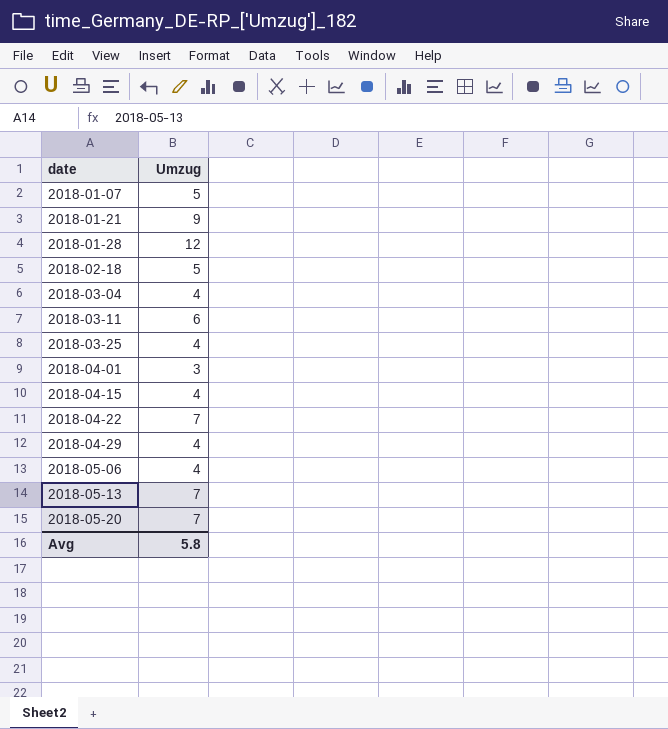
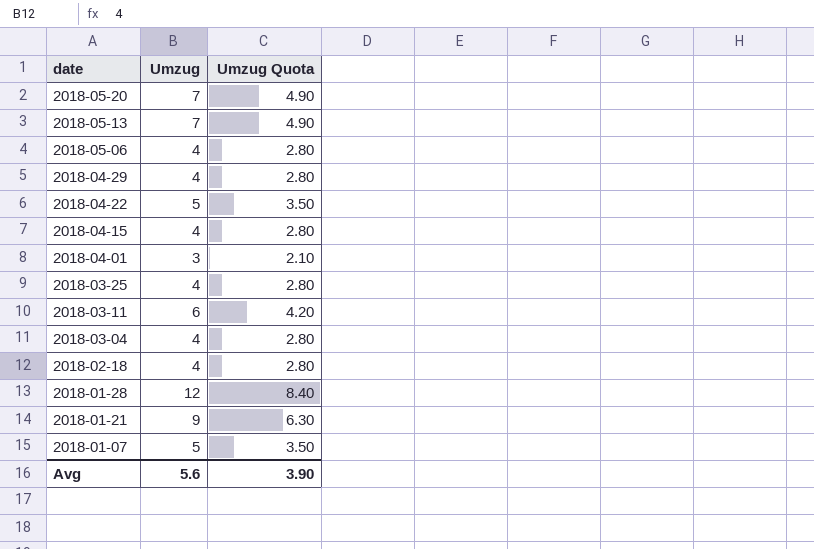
row order: date ascending -> date descending
column Umzug Quota | formula: none -> [Umzug] * 0.7
2018-04-22 | Umzug: 7 -> 5
2018-02-18 | Umzug: 5 -> 4
Avg | Umzug: 5.8 -> 5.6

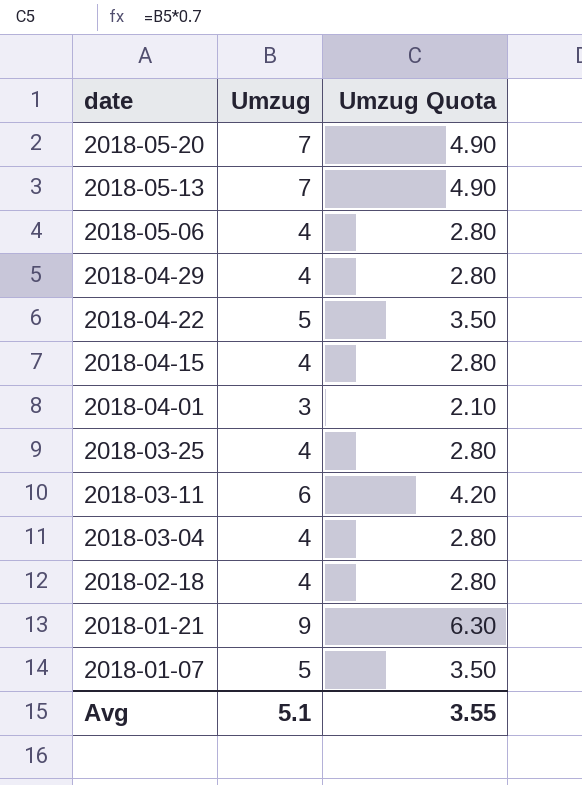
row 2018-01-28: 12 | 8.40 -> none
Avg | Umzug: 5.6 -> 5.1
Avg | Umzug Quota: 3.90 -> 3.55

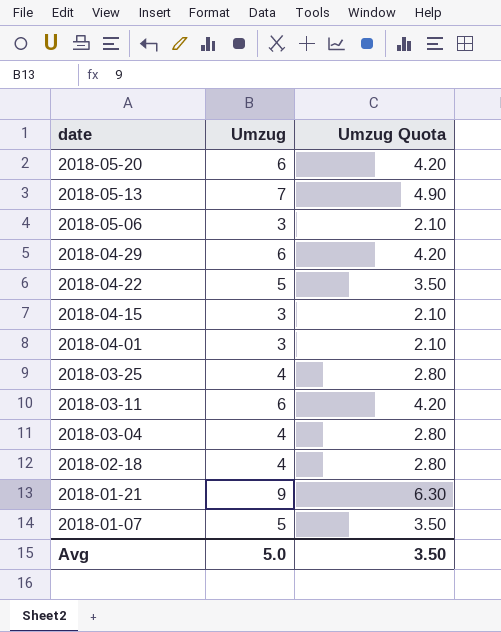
2018-05-20 | Umzug: 7 -> 6
2018-05-20 | Umzug Quota: 4.90 -> 4.20
2018-05-06 | Umzug: 4 -> 3
2018-05-06 | Umzug Quota: 2.80 -> 2.10
2018-04-29 | Umzug: 4 -> 6
2018-04-29 | Umzug Quota: 2.80 -> 4.20
2018-04-15 | Umzug: 4 -> 3
2018-04-15 | Umzug Quota: 2.80 -> 2.10
Avg | Umzug: 5.1 -> 5.0
Avg | Umzug Quota: 3.55 -> 3.50

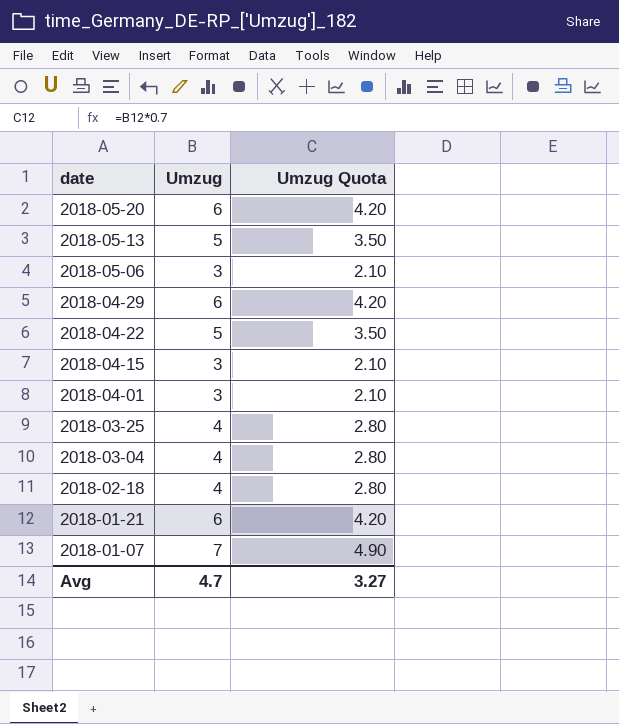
row 2018-03-11: 6 | 4.20 -> none
2018-05-13 | Umzug: 7 -> 5
2018-05-13 | Umzug Quota: 4.90 -> 3.50
2018-01-21 | Umzug: 9 -> 6
2018-01-21 | Umzug Quota: 6.30 -> 4.20
2018-01-07 | Umzug: 5 -> 7
2018-01-07 | Umzug Quota: 3.50 -> 4.90
Avg | Umzug: 5.0 -> 4.7
Avg | Umzug Quota: 3.50 -> 3.27

